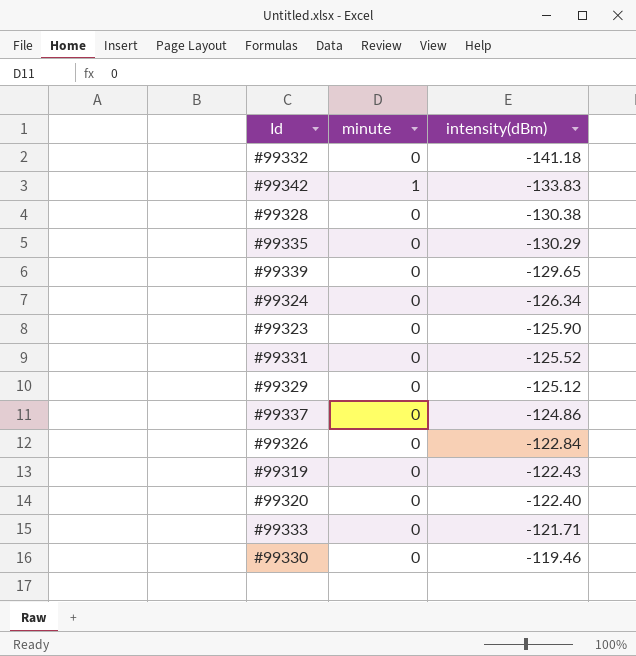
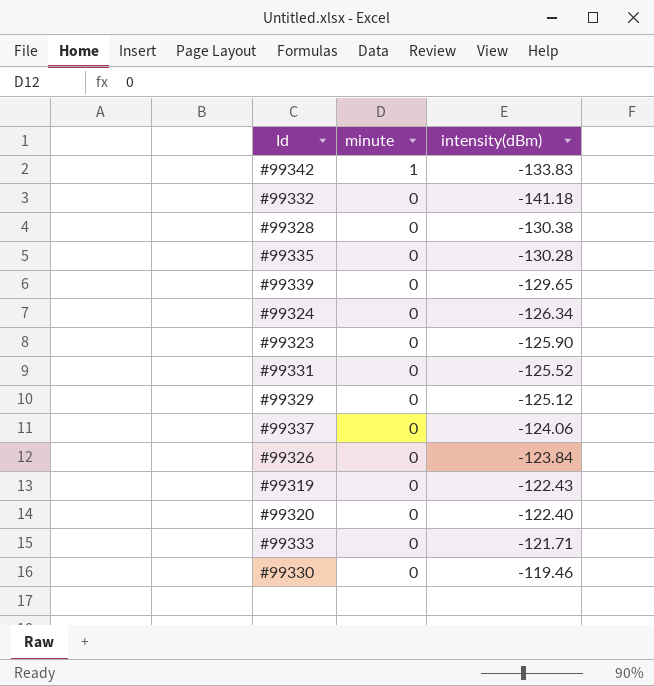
row order: intensity(dBm) ascending -> minute descending
#99335 | intensity(dBm): -130.29 -> -130.28
#99337 | intensity(dBm): -124.86 -> -124.06
#99326 | intensity(dBm): -122.84 -> -123.84

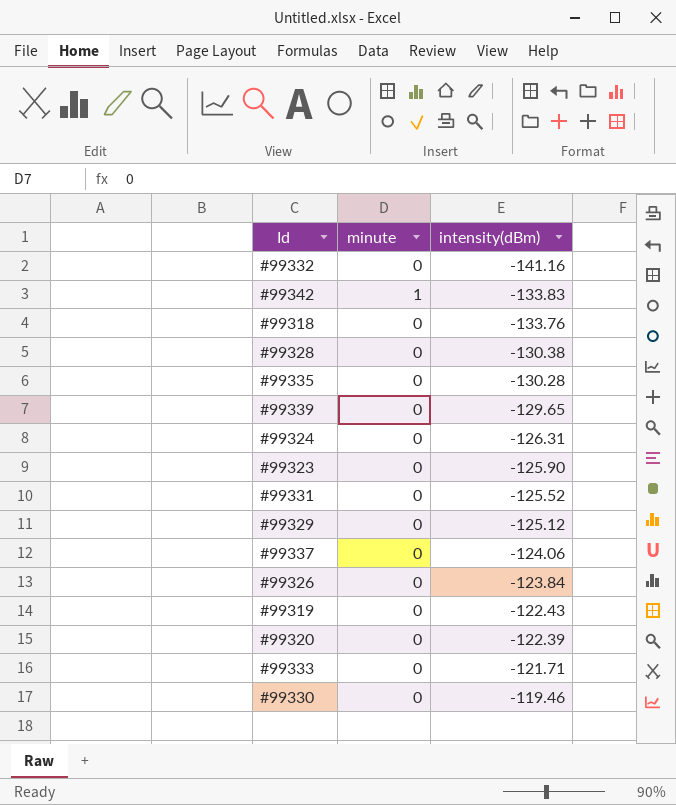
row order: minute descending -> intensity(dBm) ascending
#99332 | intensity(dBm): -141.18 -> -141.16
row #99318: none -> 0 | -133.76
#99324 | intensity(dBm): -126.34 -> -126.31
#99320 | intensity(dBm): -122.40 -> -122.39

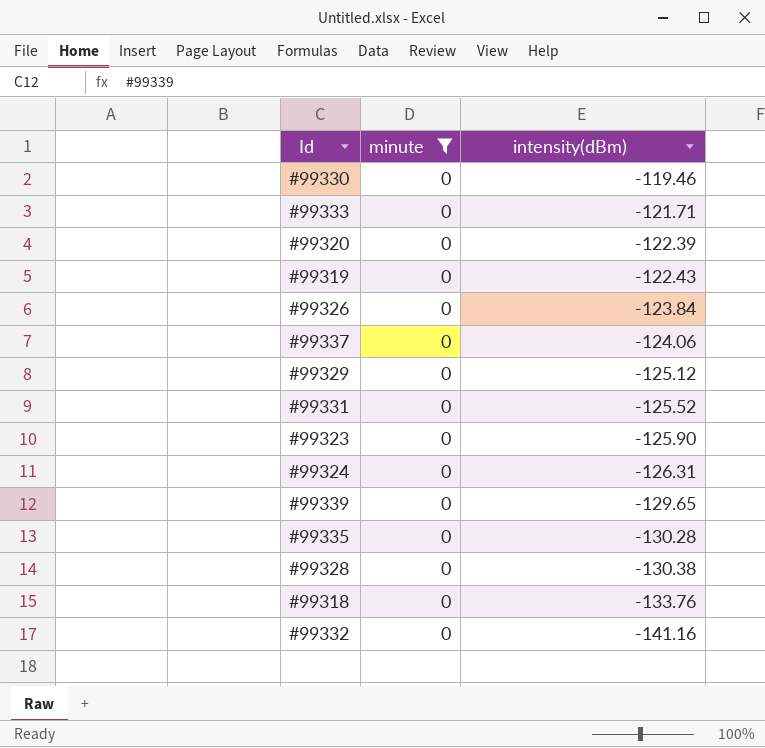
filter: none -> minute = 0
row order: intensity(dBm) ascending -> intensity(dBm) descending

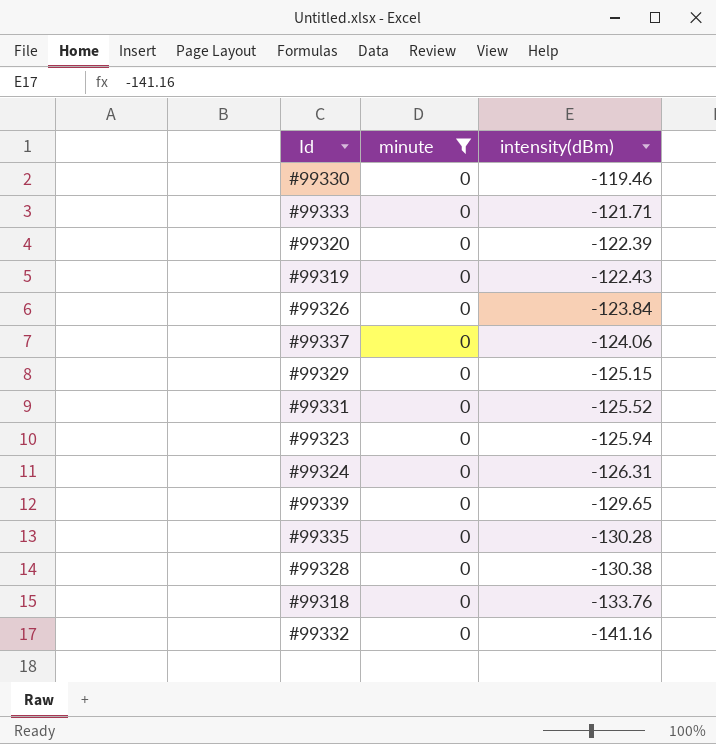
#99329 | intensity(dBm): -125.12 -> -125.15
#99323 | intensity(dBm): -125.90 -> -125.94

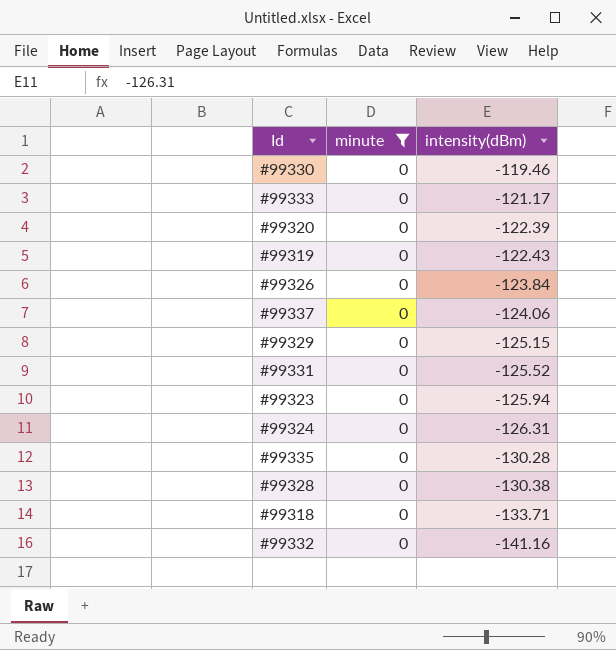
row #99339: 0 | -129.65 -> none
#99333 | intensity(dBm): -121.71 -> -121.17
#99318 | intensity(dBm): -133.76 -> -133.71

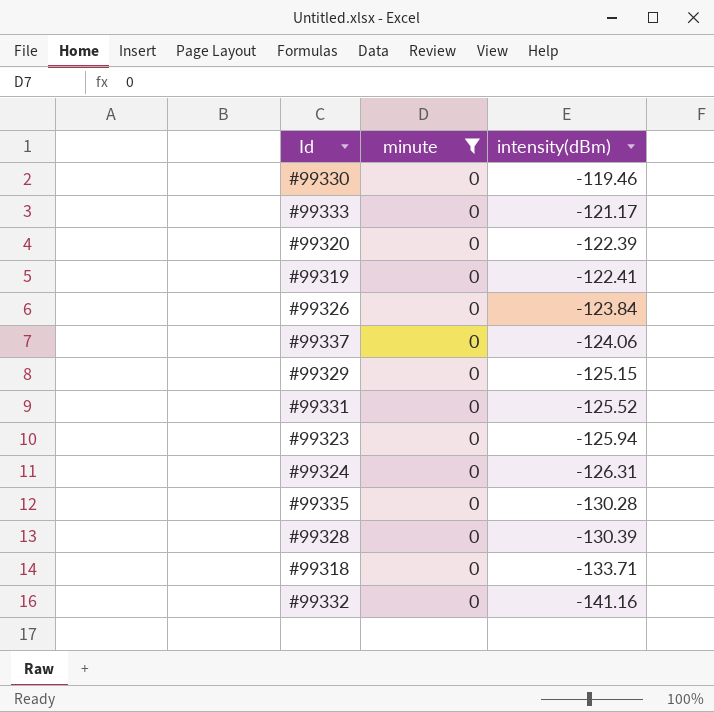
#99319 | intensity(dBm): -122.43 -> -122.41
#99328 | intensity(dBm): -130.38 -> -130.39

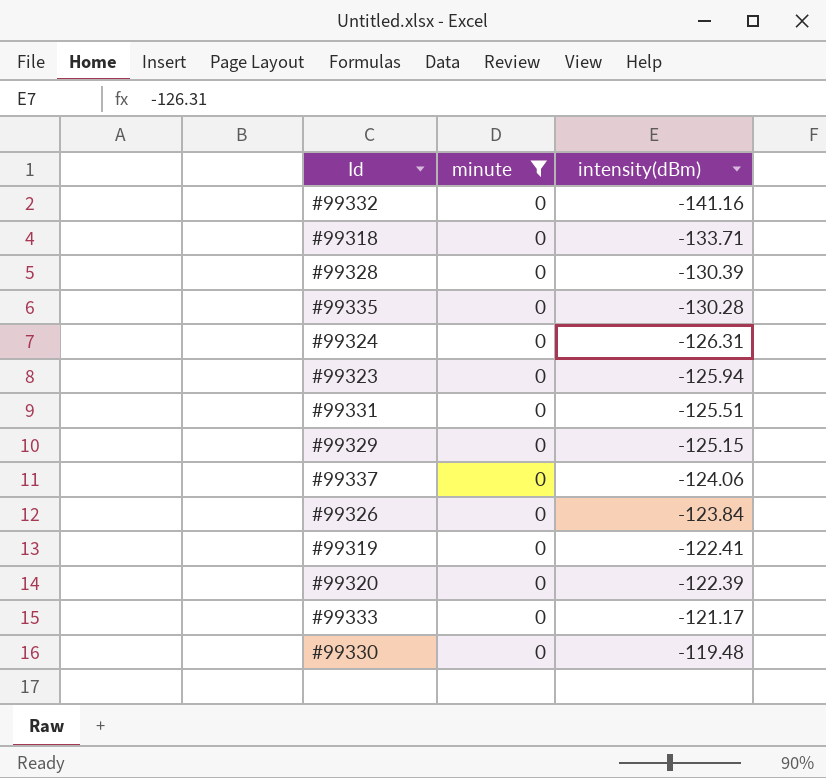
row order: intensity(dBm) descending -> intensity(dBm) ascending
#99331 | intensity(dBm): -125.52 -> -125.51
#99330 | intensity(dBm): -119.46 -> -119.48

